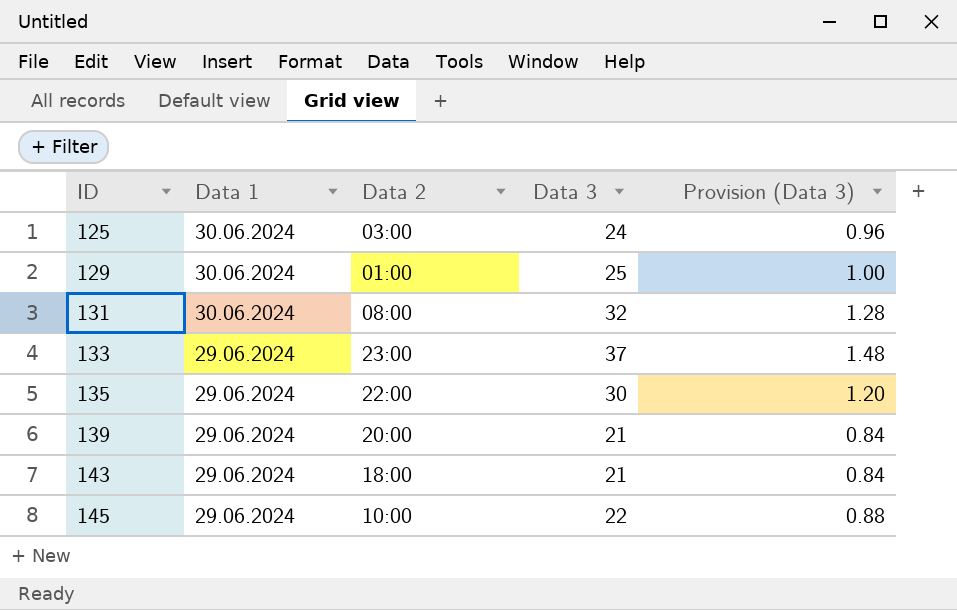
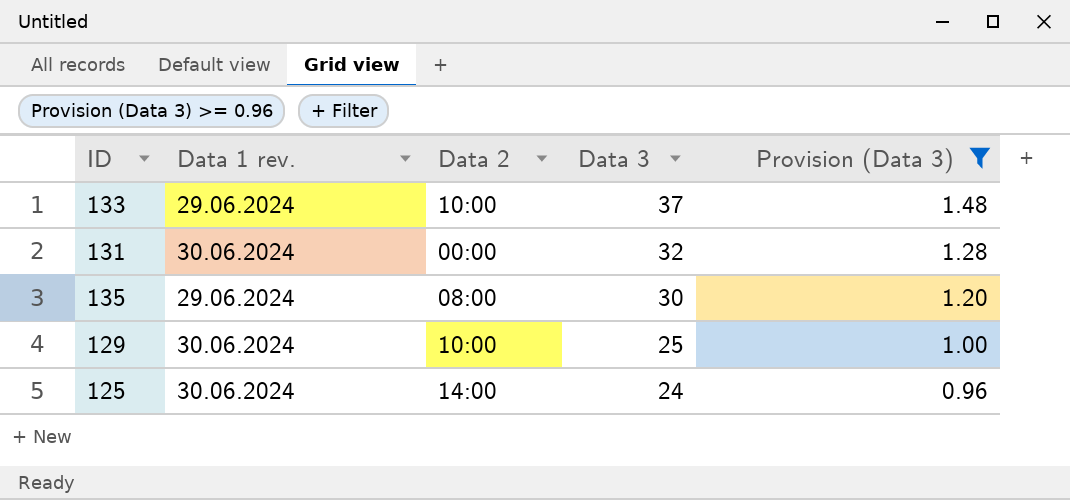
filter: none -> Provision (Data 3) >= 0.96
row order: ID ascending -> Data 3 descending
column name: Data 1 -> Data 1 rev.
133 | Data 2: 23:00 -> 10:00
131 | Data 2: 08:00 -> 00:00
135 | Data 2: 22:00 -> 08:00
129 | Data 2: 01:00 -> 10:00
125 | Data 2: 03:00 -> 14:00

